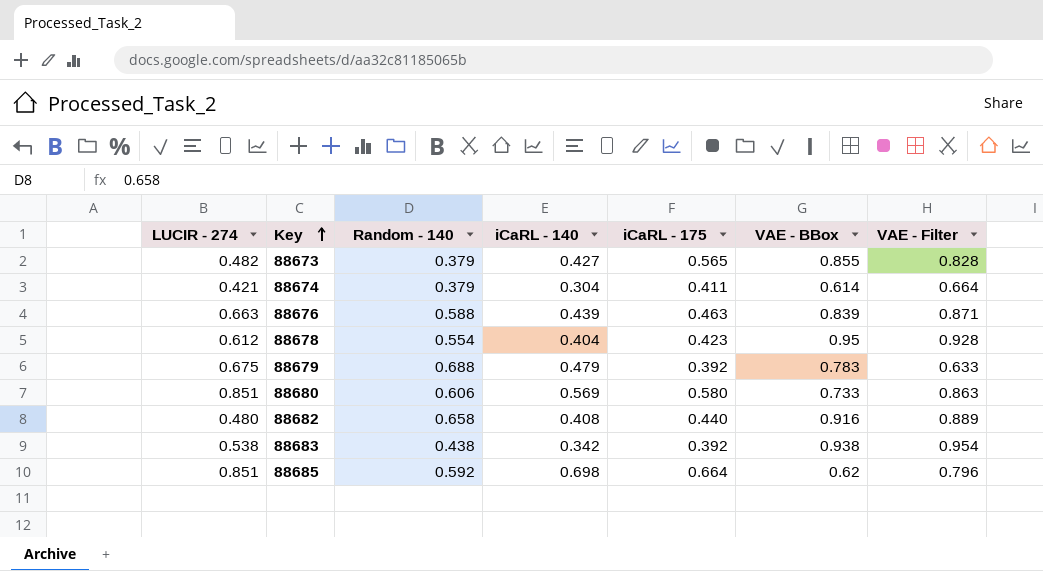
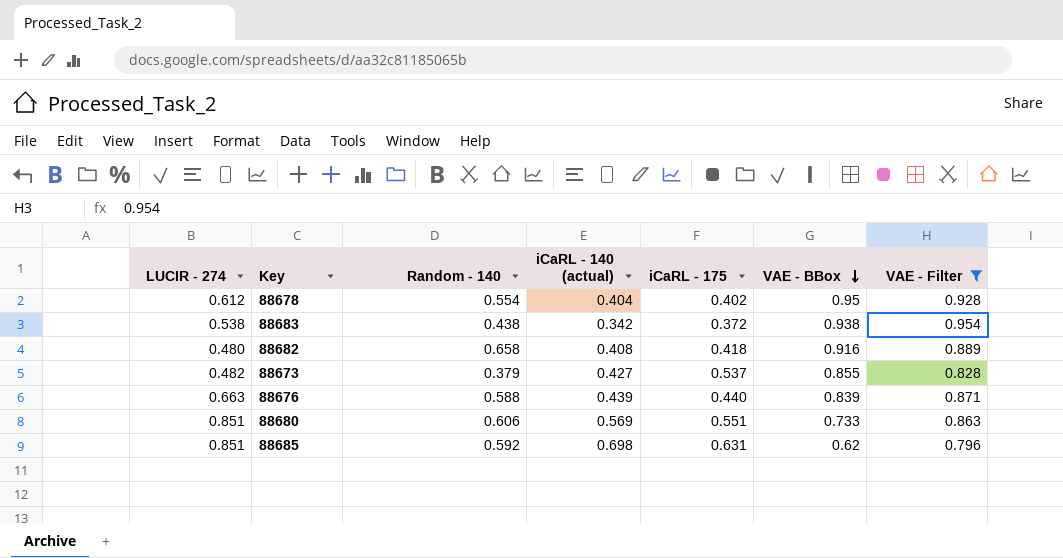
filter: none -> VAE - Filter >= 0.796
row order: Key ascending -> VAE - BBox descending
column name: iCaRL - 140 -> iCaRL - 140 (actual)
88678 | iCaRL - 175: 0.423 -> 0.402
88683 | iCaRL - 175: 0.392 -> 0.372
88682 | iCaRL - 175: 0.440 -> 0.418
88673 | iCaRL - 175: 0.565 -> 0.537
88676 | iCaRL - 175: 0.463 -> 0.440
88680 | iCaRL - 175: 0.580 -> 0.551
88685 | iCaRL - 175: 0.664 -> 0.631

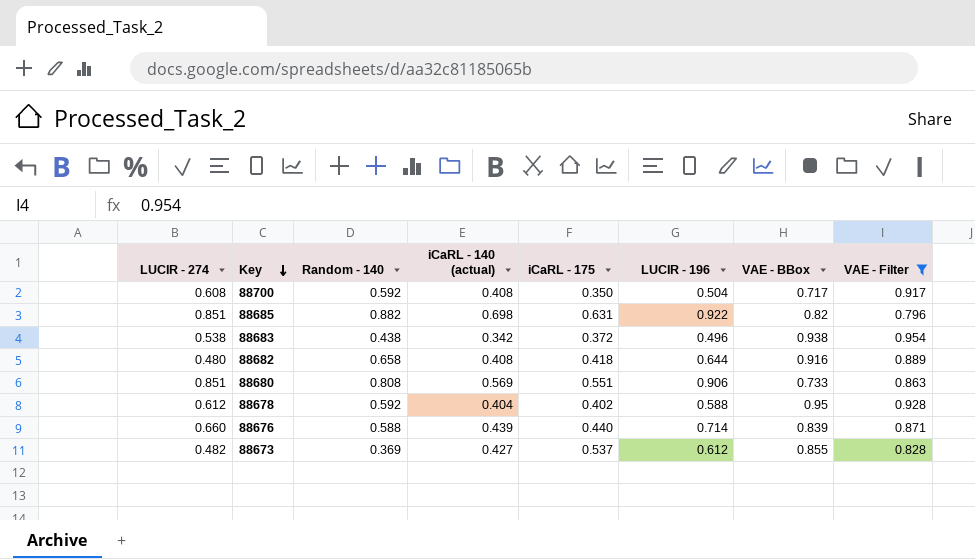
row order: VAE - BBox descending -> Key descending
column LUCIR - 196 | position: none -> 6
row 88700: none -> 0.608 | 0.592 | 0.408 | 0.350 | 0.504 | 0.717 | 0.917
88685 | Random - 140: 0.592 -> 0.882
88685 | VAE - BBox: 0.62 -> 0.82
88680 | Random - 140: 0.606 -> 0.808
88678 | Random - 140: 0.554 -> 0.592
88676 | LUCIR - 274: 0.663 -> 0.660
88673 | Random - 140: 0.379 -> 0.369

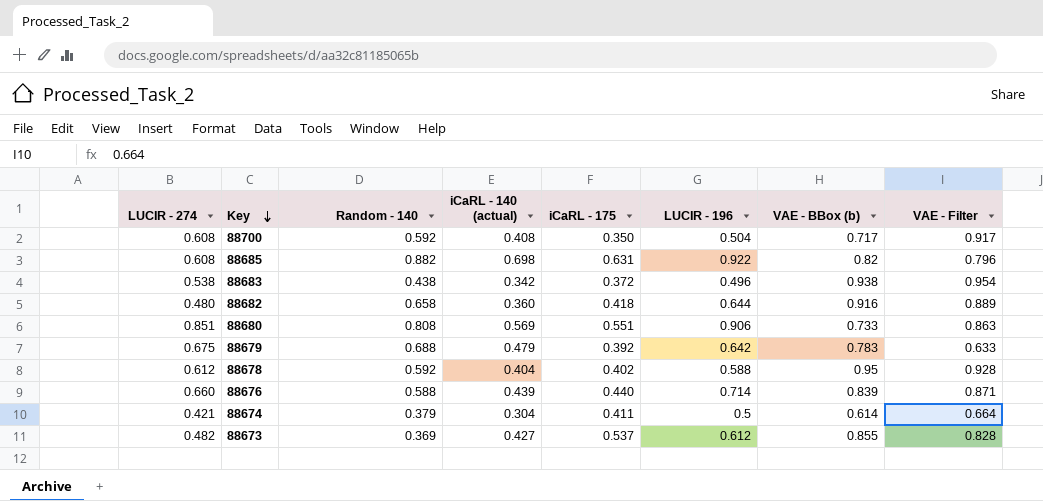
filter: VAE - Filter >= 0.796 -> none
column name: VAE - BBox -> VAE - BBox (b)
88685 | LUCIR - 274: 0.851 -> 0.608
88682 | iCaRL - 140 (actual): 0.408 -> 0.360

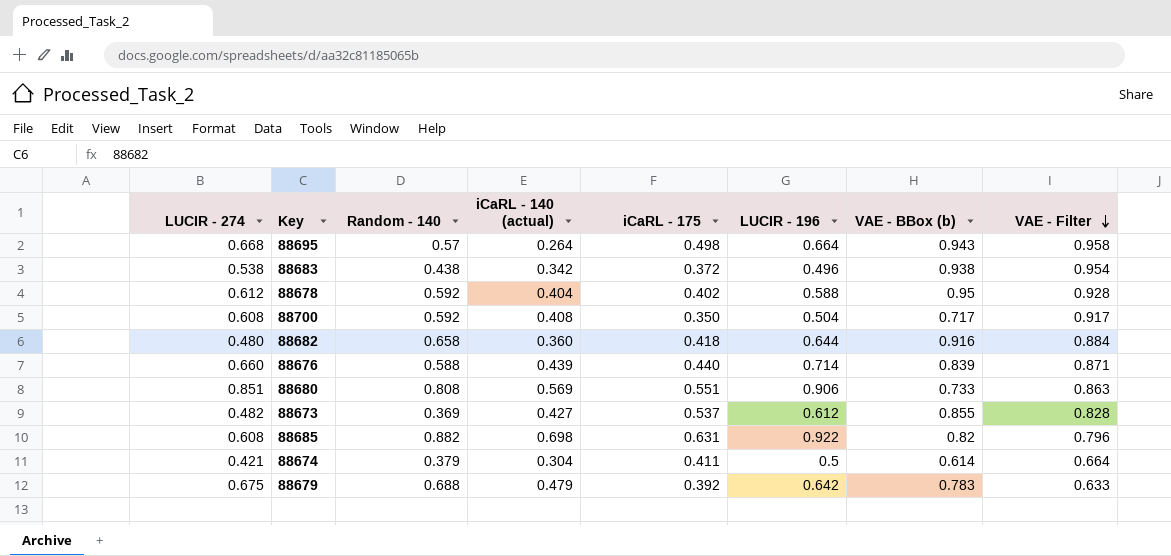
row order: Key descending -> VAE - Filter descending
row 88695: none -> 0.668 | 0.57 | 0.264 | 0.498 | 0.664 | 0.943 | 0.958
88682 | VAE - Filter: 0.889 -> 0.884

